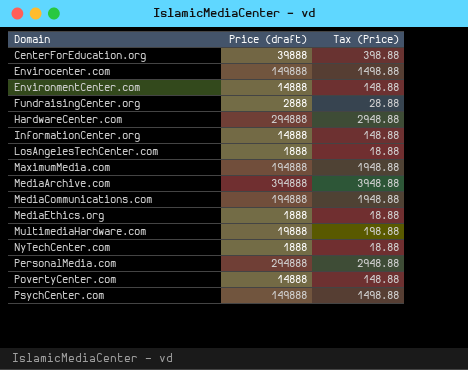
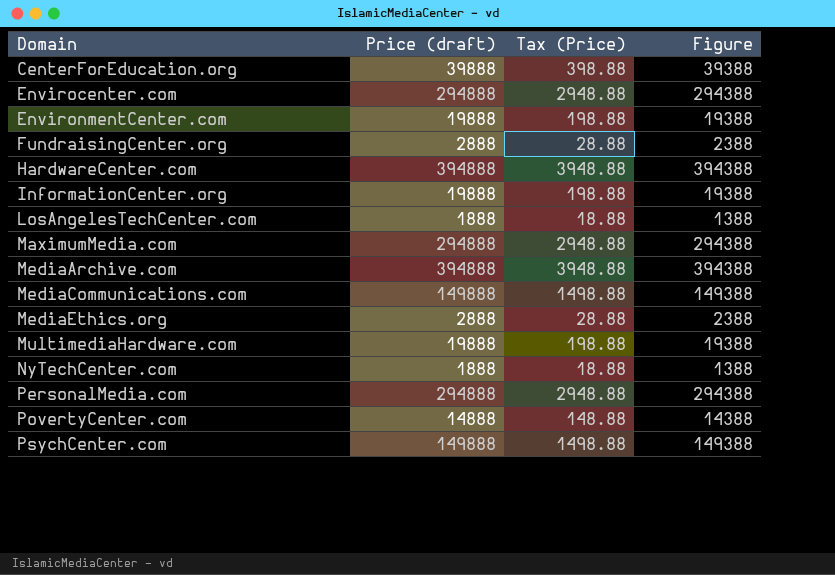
column Figure | formula: none -> [Price (draft)] - 500
Envirocenter.com | Price (draft): 149888 -> 294888
Envirocenter.com | Tax (Price): 1498.88 -> 2948.88
EnvironmentCenter.com | Price (draft): 14888 -> 19888
EnvironmentCenter.com | Tax (Price): 148.88 -> 198.88
HardwareCenter.com | Price (draft): 294888 -> 394888
HardwareCenter.com | Tax (Price): 2948.88 -> 3948.88
InformationCenter.org | Price (draft): 14888 -> 19888
InformationCenter.org | Tax (Price): 148.88 -> 198.88
MaximumMedia.com | Price (draft): 194888 -> 294888
MaximumMedia.com | Tax (Price): 1948.88 -> 2948.88
MediaCommunications.com | Price (draft): 194888 -> 149888
MediaCommunications.com | Tax (Price): 1948.88 -> 1498.88
MediaEthics.org | Price (draft): 1888 -> 2888
MediaEthics.org | Tax (Price): 18.88 -> 28.88

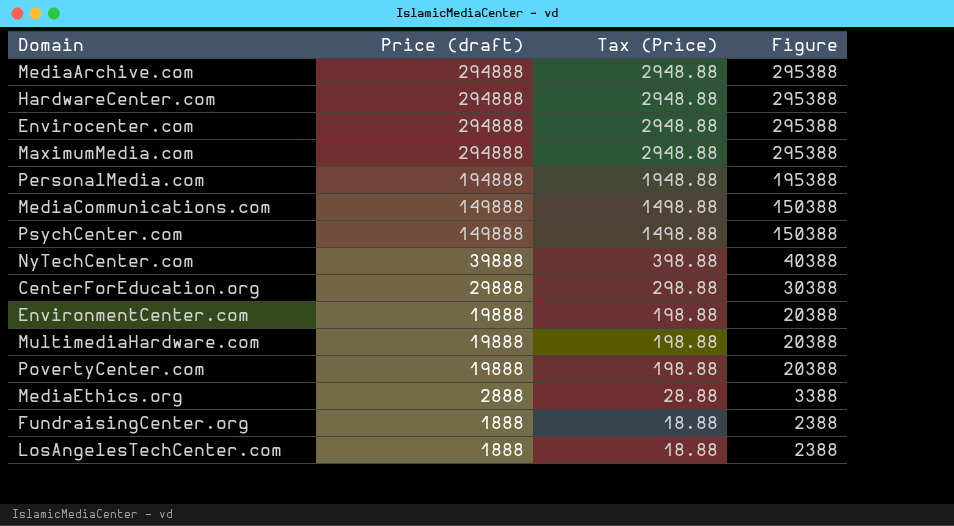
row order: Domain ascending -> Price (draft) descending
column Figure | formula: [Price (draft)] - 500 -> [Price (draft)] + 500
row InformationCenter.org: 19888 | 198.88 | 19388 -> none
MediaArchive.com | Price (draft): 394888 -> 294888
MediaArchive.com | Tax (Price): 3948.88 -> 2948.88
HardwareCenter.com | Price (draft): 394888 -> 294888
HardwareCenter.com | Tax (Price): 3948.88 -> 2948.88
PersonalMedia.com | Price (draft): 294888 -> 194888
PersonalMedia.com | Tax (Price): 2948.88 -> 1948.88
NyTechCenter.com | Price (draft): 1888 -> 39888
NyTechCenter.com | Tax (Price): 18.88 -> 398.88
CenterForEducation.org | Price (draft): 39888 -> 29888
CenterForEducation.org | Tax (Price): 398.88 -> 298.88
PovertyCenter.com | Price (draft): 14888 -> 19888
PovertyCenter.com | Tax (Price): 148.88 -> 198.88
FundraisingCenter.org | Price (draft): 2888 -> 1888
FundraisingCenter.org | Tax (Price): 28.88 -> 18.88

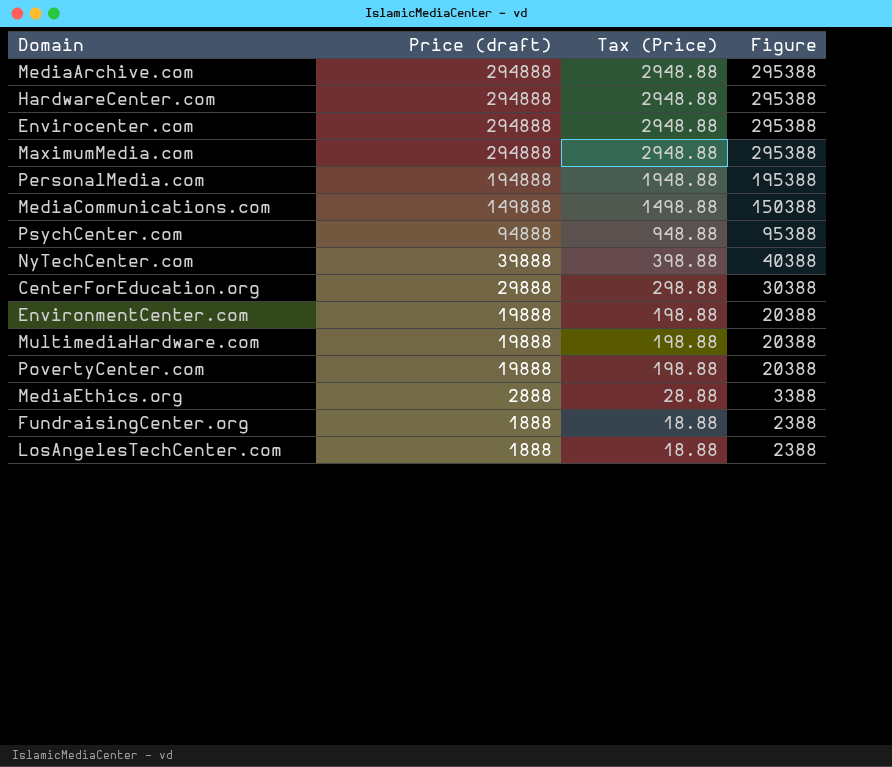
PsychCenter.com | Price (draft): 149888 -> 94888
PsychCenter.com | Tax (Price): 1498.88 -> 948.88
PsychCenter.com | Figure: 150388 -> 95388

